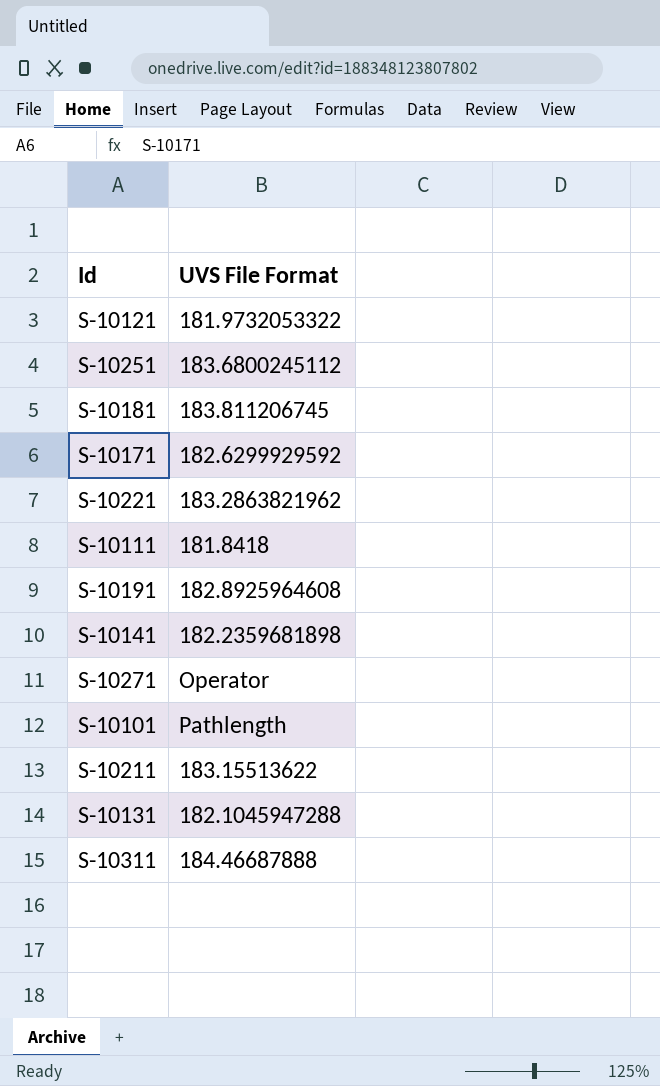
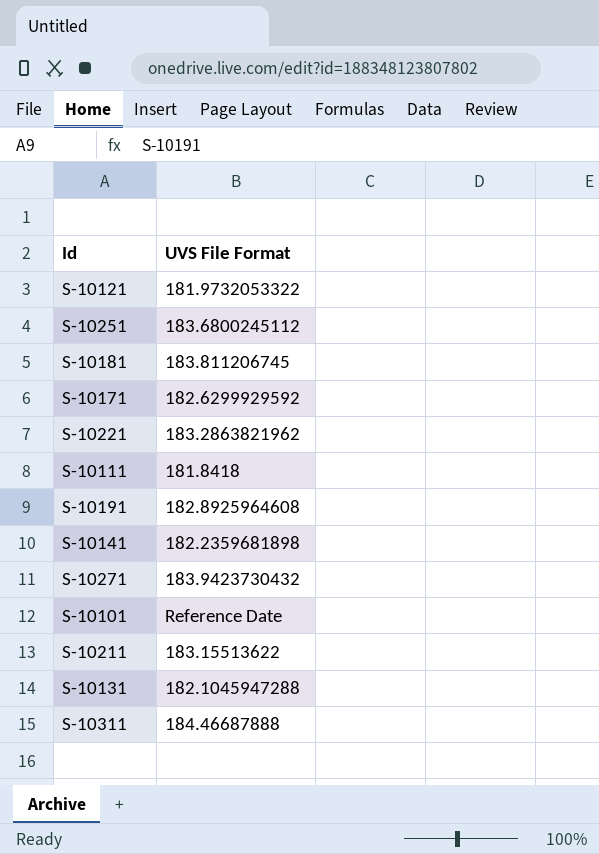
S-10271 | UVS File Format: Operator -> 183.9423730432
S-10101 | UVS File Format: Pathlength -> Reference Date

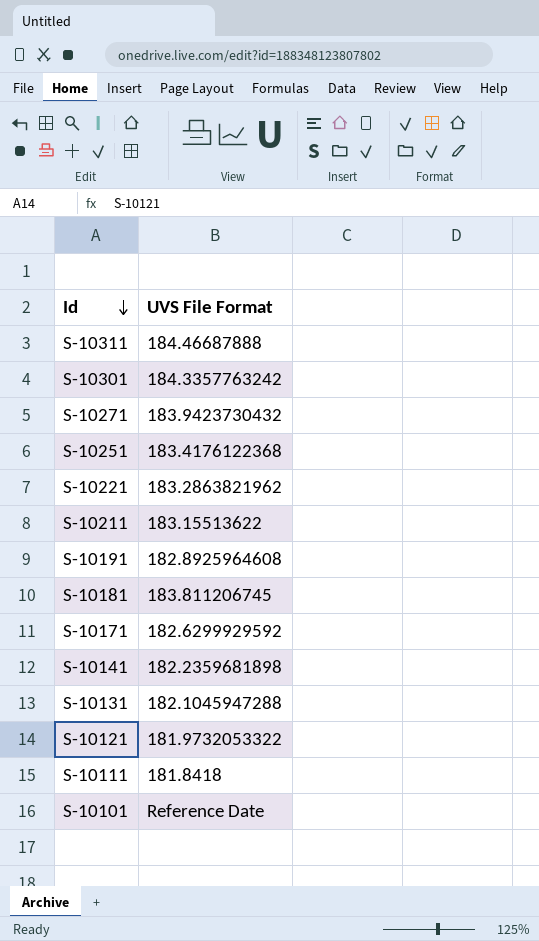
row order: none -> Id descending
row S-10301: none -> 184.3357763242
S-10251 | UVS File Format: 183.6800245112 -> 183.4176122368

